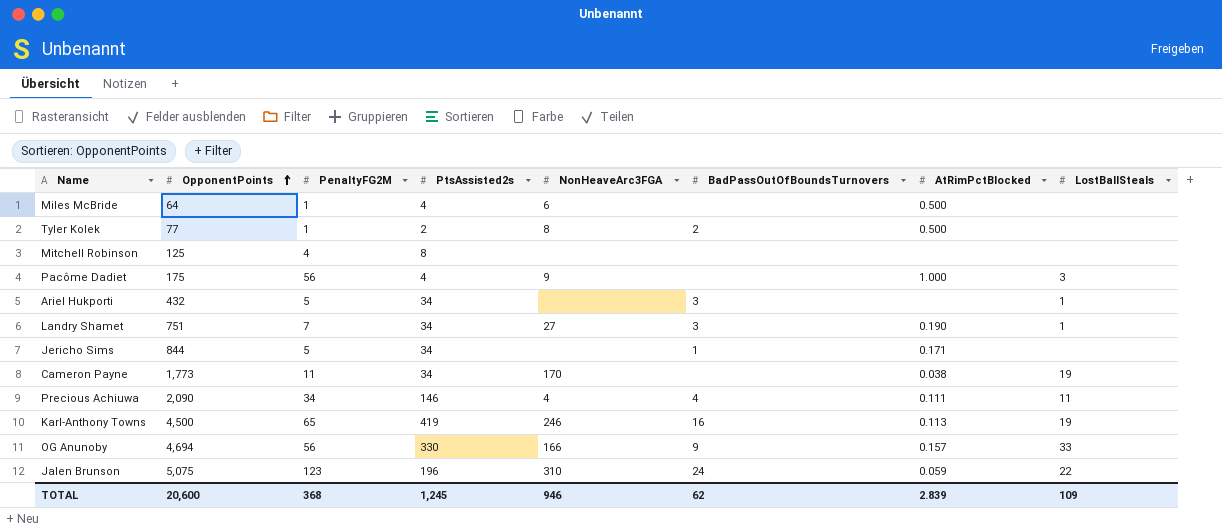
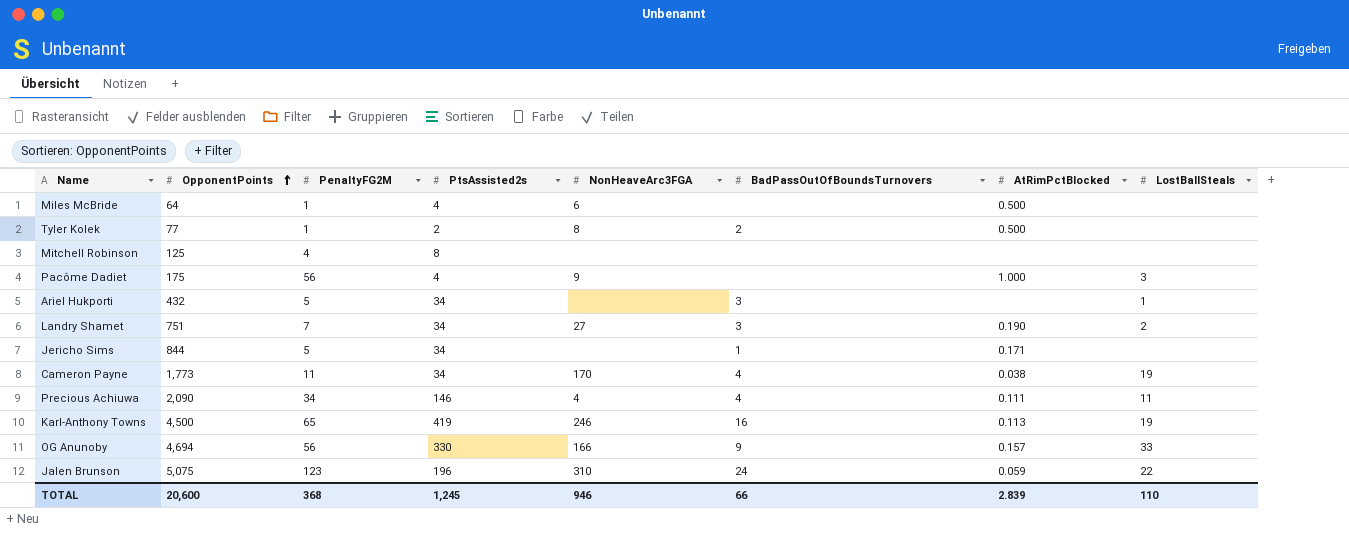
Landry Shamet | LostBallSteals: 1 -> 2
Cameron Payne | BadPassOutOfBoundsTurnovers: none -> 4
TOTAL | BadPassOutOfBoundsTurnovers: 62 -> 66
TOTAL | LostBallSteals: 109 -> 110

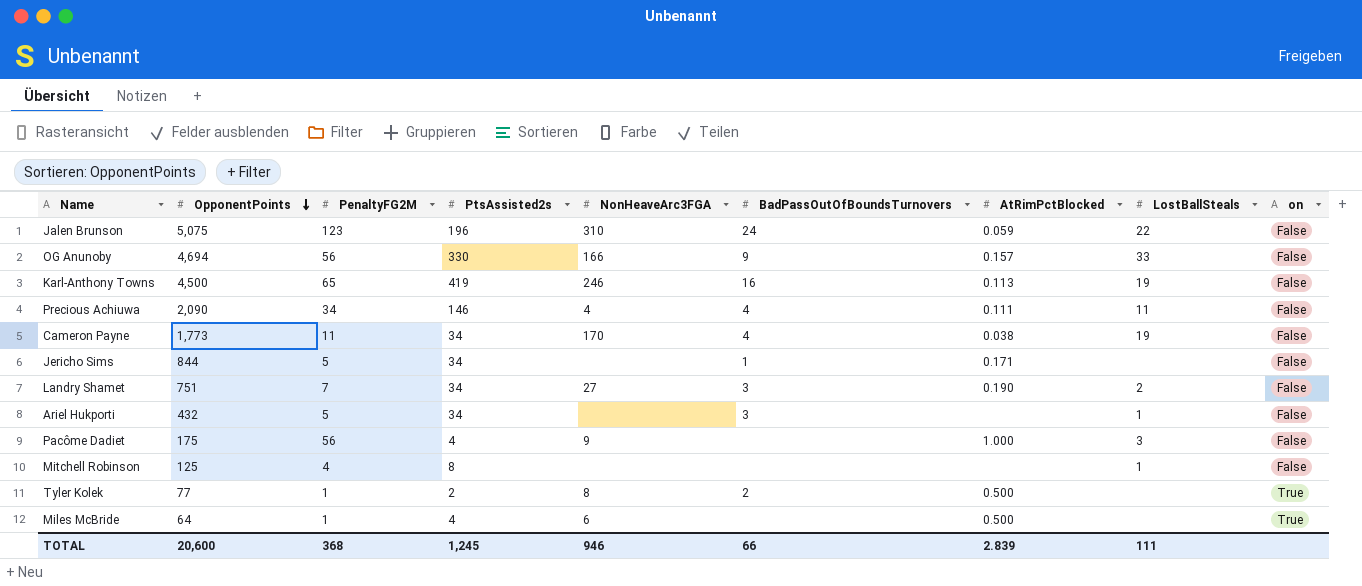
row order: OpponentPoints ascending -> OpponentPoints descending
column on | position: none -> 9
Mitchell Robinson | LostBallSteals: none -> 1
TOTAL | LostBallSteals: 110 -> 111

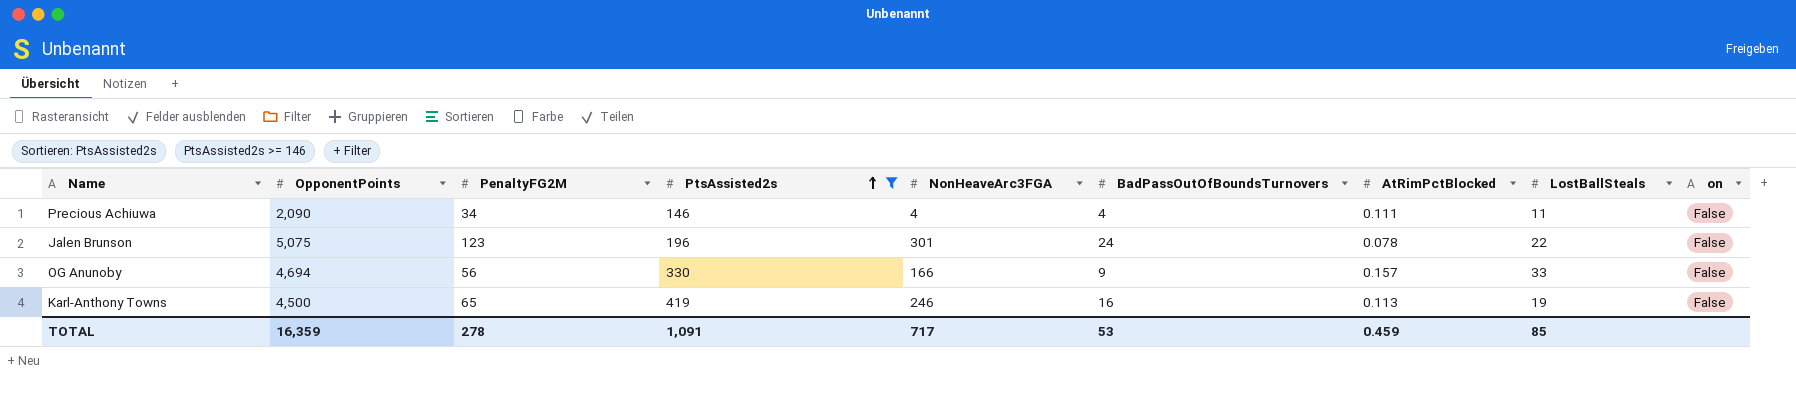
filter: none -> PtsAssisted2s >= 146
row order: OpponentPoints descending -> PtsAssisted2s ascending
Jalen Brunson | NonHeaveArc3FGA: 310 -> 301
Jalen Brunson | AtRimPctBlocked: 0.059 -> 0.078
TOTAL | OpponentPoints: 20,600 -> 16,359
TOTAL | PenaltyFG2M: 368 -> 278
TOTAL | PtsAssisted2s: 1,245 -> 1,091
TOTAL | NonHeaveArc3FGA: 946 -> 717
TOTAL | BadPassOutOfBoundsTurnovers: 66 -> 53
TOTAL | AtRimPctBlocked: 2.839 -> 0.459
TOTAL | LostBallSteals: 111 -> 85

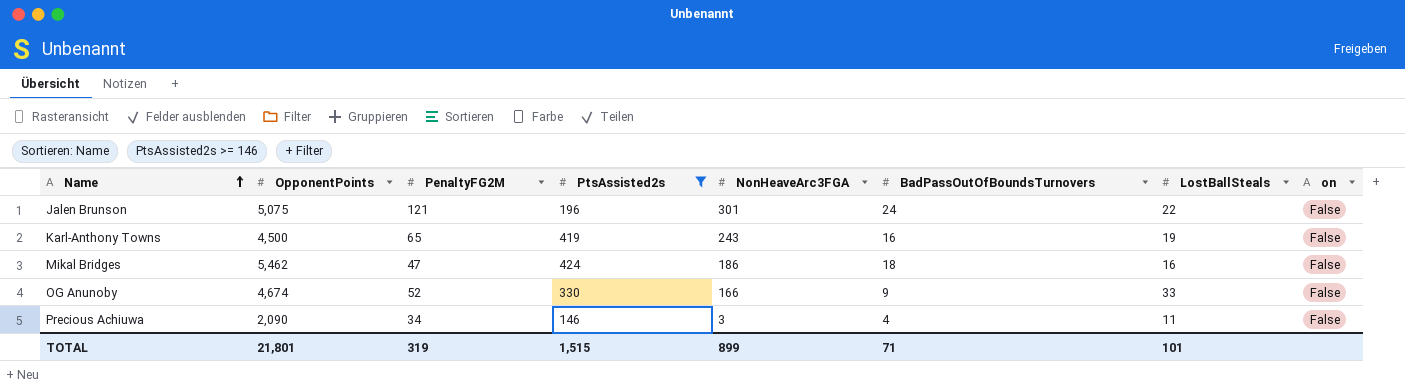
row order: PtsAssisted2s ascending -> Name ascending
column AtRimPctBlocked | position: 7 -> none
Jalen Brunson | PenaltyFG2M: 123 -> 121
Karl-Anthony Towns | NonHeaveArc3FGA: 246 -> 243
row Mikal Bridges: none -> 5,462 | 47 | 424 | 186 | 18 | 16 | False
OG Anunoby | OpponentPoints: 4,694 -> 4,674
OG Anunoby | PenaltyFG2M: 56 -> 52
Precious Achiuwa | NonHeaveArc3FGA: 4 -> 3
TOTAL | OpponentPoints: 16,359 -> 21,801
TOTAL | PenaltyFG2M: 278 -> 319
TOTAL | PtsAssisted2s: 1,091 -> 1,515
TOTAL | NonHeaveArc3FGA: 717 -> 899
TOTAL | BadPassOutOfBoundsTurnovers: 53 -> 71
TOTAL | LostBallSteals: 85 -> 101

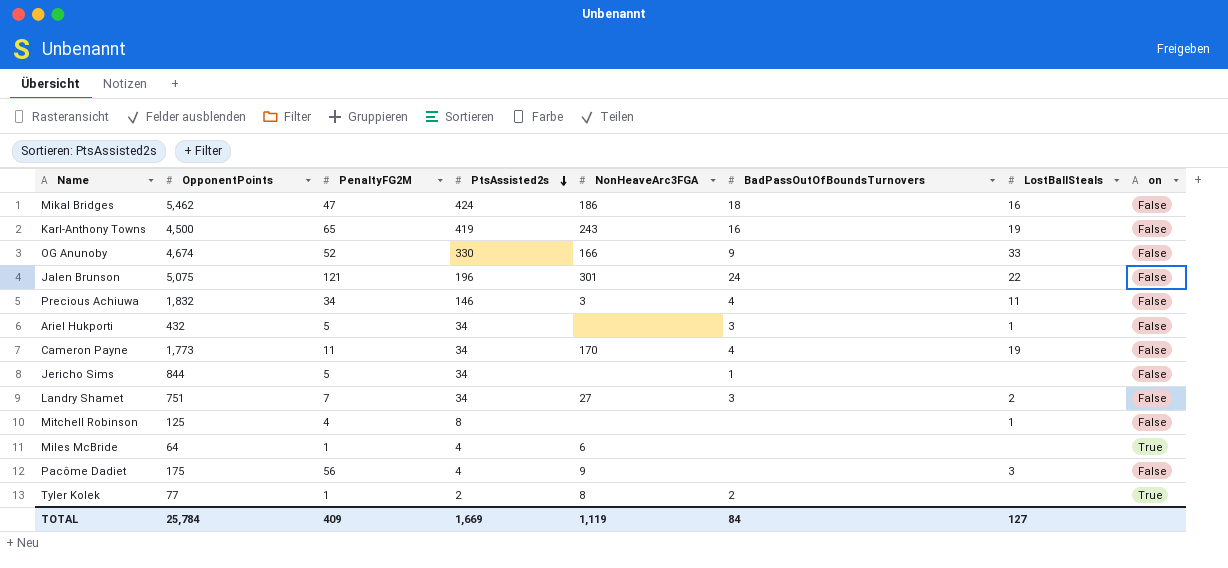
filter: PtsAssisted2s >= 146 -> none
row order: Name ascending -> PtsAssisted2s descending
Precious Achiuwa | OpponentPoints: 2,090 -> 1,832
TOTAL | OpponentPoints: 21,801 -> 25,784
TOTAL | PenaltyFG2M: 319 -> 409
TOTAL | PtsAssisted2s: 1,515 -> 1,669
TOTAL | NonHeaveArc3FGA: 899 -> 1,119
TOTAL | BadPassOutOfBoundsTurnovers: 71 -> 84
TOTAL | LostBallSteals: 101 -> 127

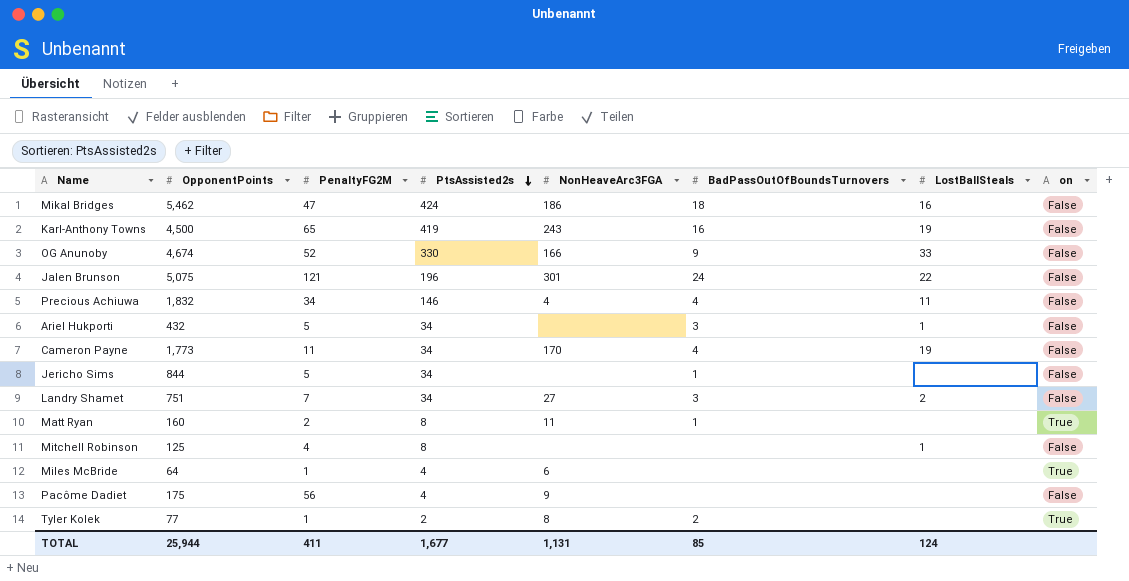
Precious Achiuwa | NonHeaveArc3FGA: 3 -> 4
row Matt Ryan: none -> 160 | 2 | 8 | 11 | 1 | none | True
Pacôme Dadiet | LostBallSteals: 3 -> none
TOTAL | OpponentPoints: 25,784 -> 25,944
TOTAL | PenaltyFG2M: 409 -> 411
TOTAL | PtsAssisted2s: 1,669 -> 1,677
TOTAL | NonHeaveArc3FGA: 1,119 -> 1,131
TOTAL | BadPassOutOfBoundsTurnovers: 84 -> 85
TOTAL | LostBallSteals: 127 -> 124

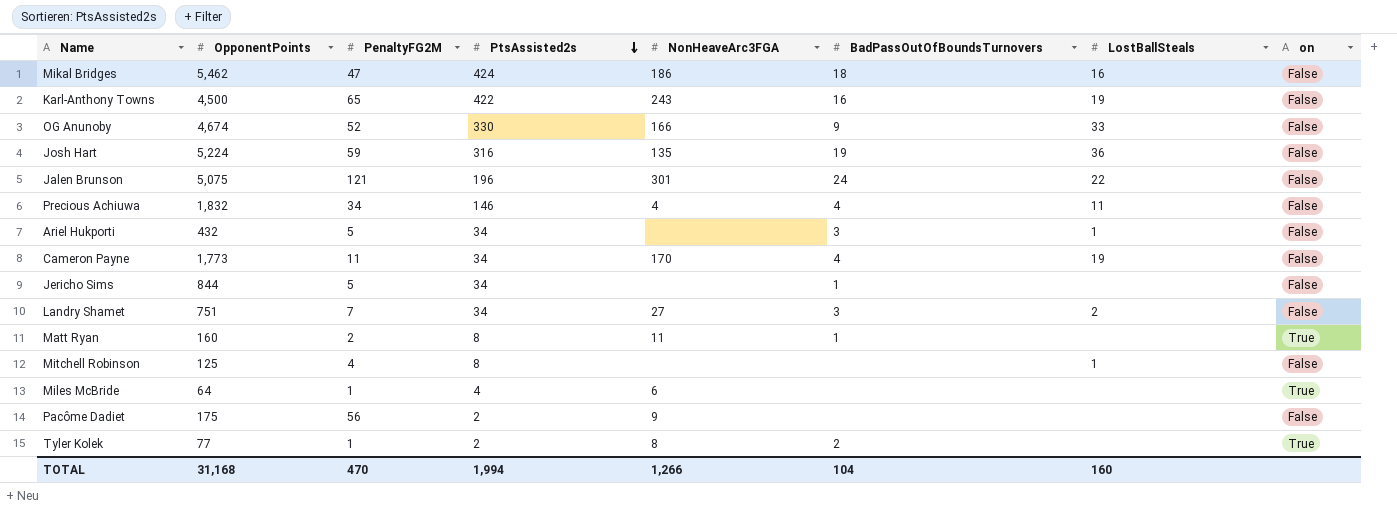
Karl-Anthony Towns | PtsAssisted2s: 419 -> 422
row Josh Hart: none -> 5,224 | 59 | 316 | 135 | 19 | 36 | False
Pacôme Dadiet | PtsAssisted2s: 4 -> 2
TOTAL | OpponentPoints: 25,944 -> 31,168
TOTAL | PenaltyFG2M: 411 -> 470
TOTAL | PtsAssisted2s: 1,677 -> 1,994
TOTAL | NonHeaveArc3FGA: 1,131 -> 1,266
TOTAL | BadPassOutOfBoundsTurnovers: 85 -> 104
TOTAL | LostBallSteals: 124 -> 160

